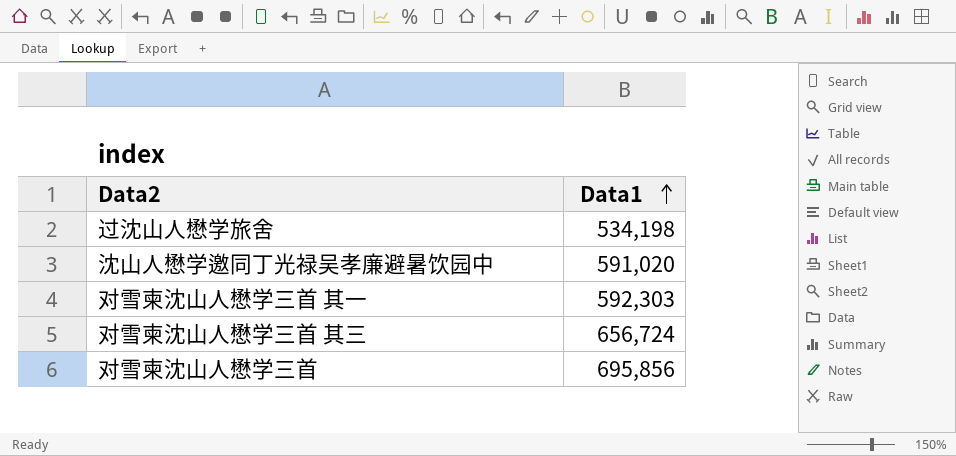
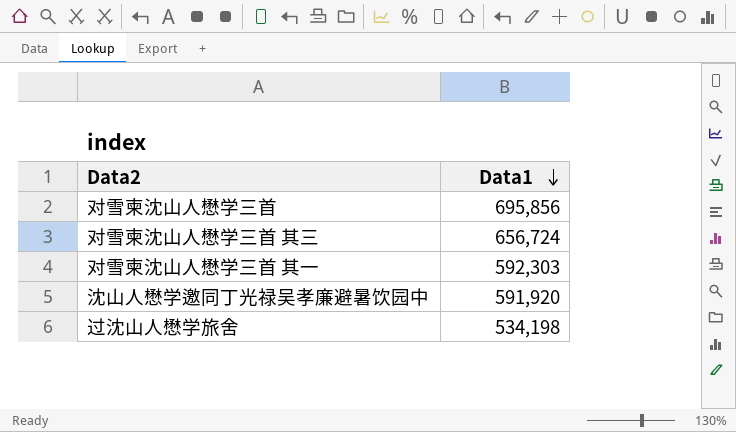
row order: Data1 ascending -> Data1 descending
沈山人懋学邀同丁光禄吴孝廉避暑饮园中 | Data1: 591,020 -> 591,920

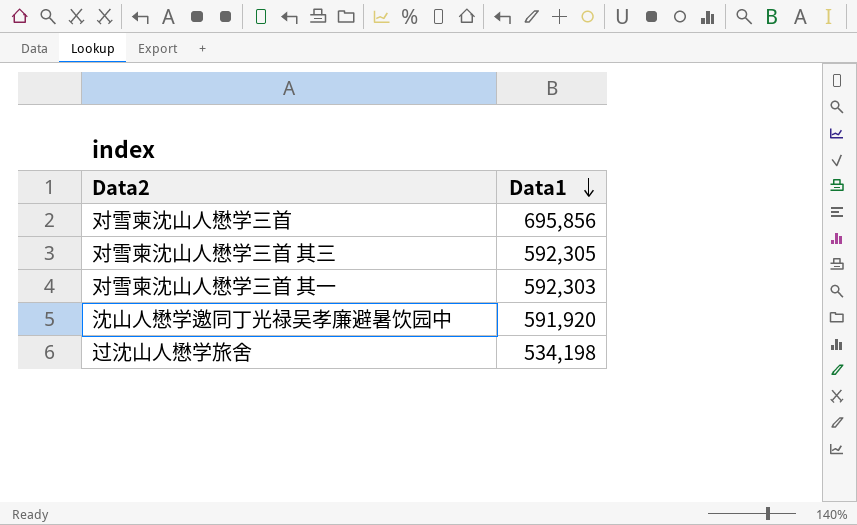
对雪柬沈山人懋学三首 其三 | Data1: 656,724 -> 592,305

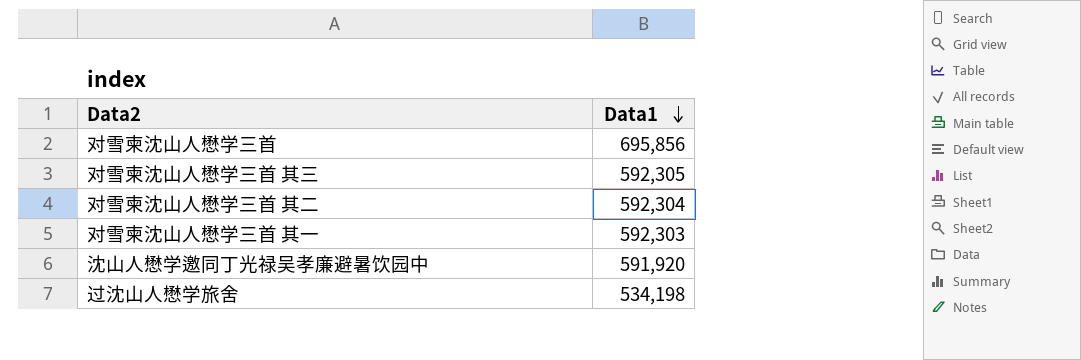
row 对雪柬沈山人懋学三首 其二: none -> 592,304

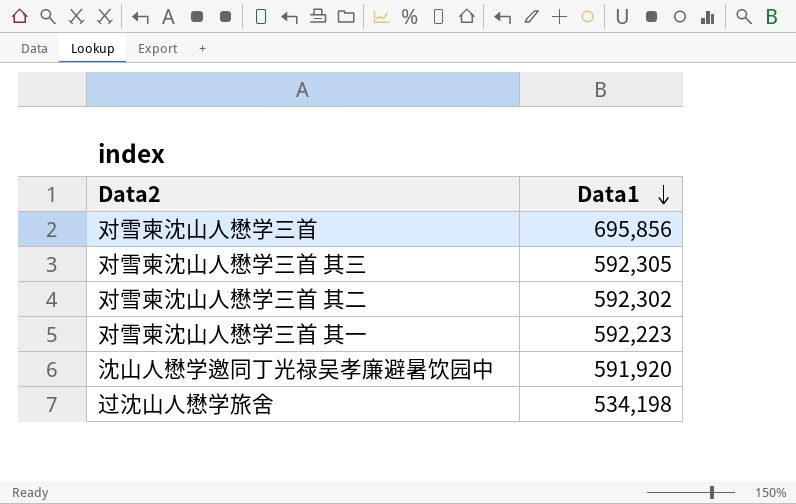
对雪柬沈山人懋学三首 其二 | Data1: 592,304 -> 592,302
对雪柬沈山人懋学三首 其一 | Data1: 592,303 -> 592,223

